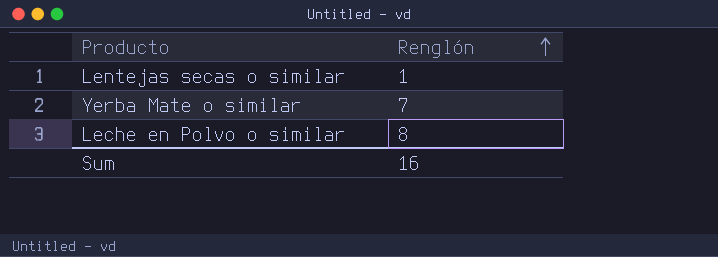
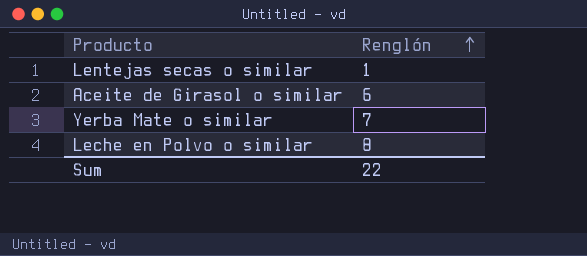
row Aceite de Girasol o similar: none -> 6
Sum | Renglón: 16 -> 22

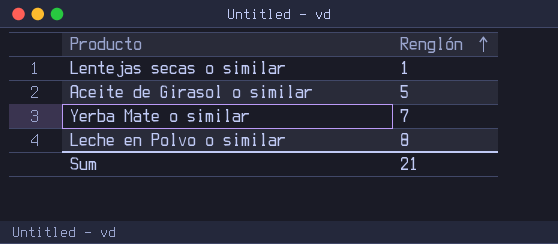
Aceite de Girasol o similar | Renglón: 6 -> 5
Sum | Renglón: 22 -> 21

